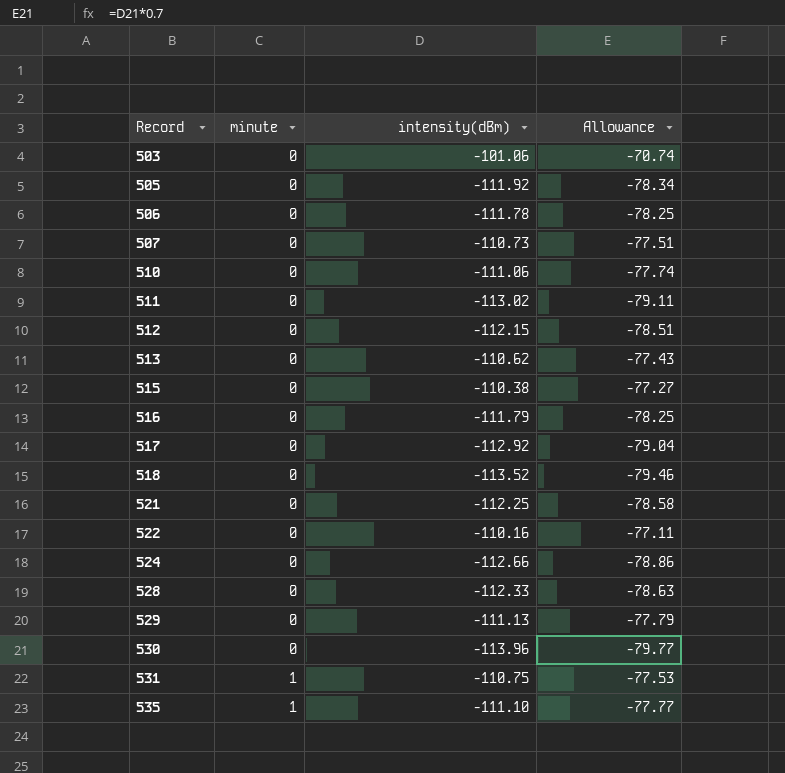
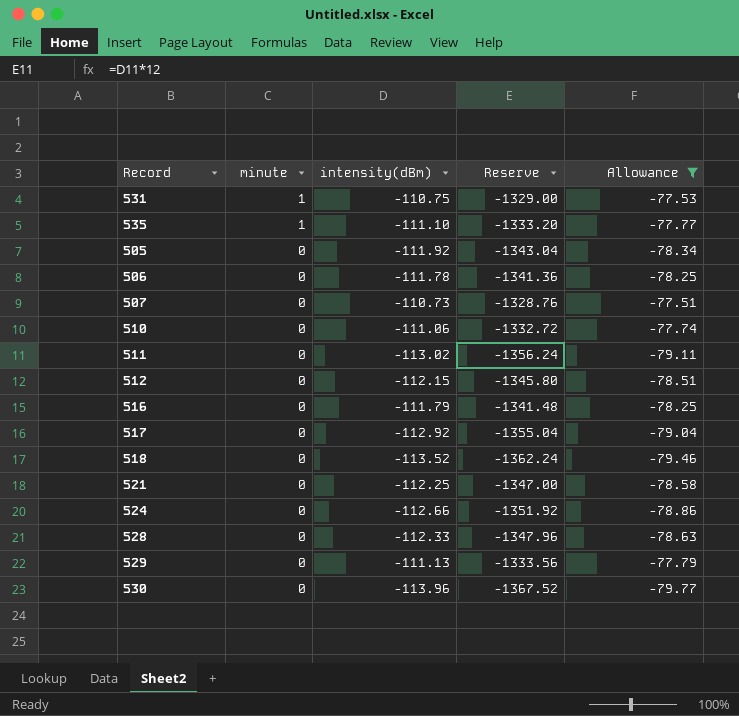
filter: none -> Allowance <= -77.51
row order: Record ascending -> minute descending
column Reserve | formula: none -> [intensity(dBm)] * 12

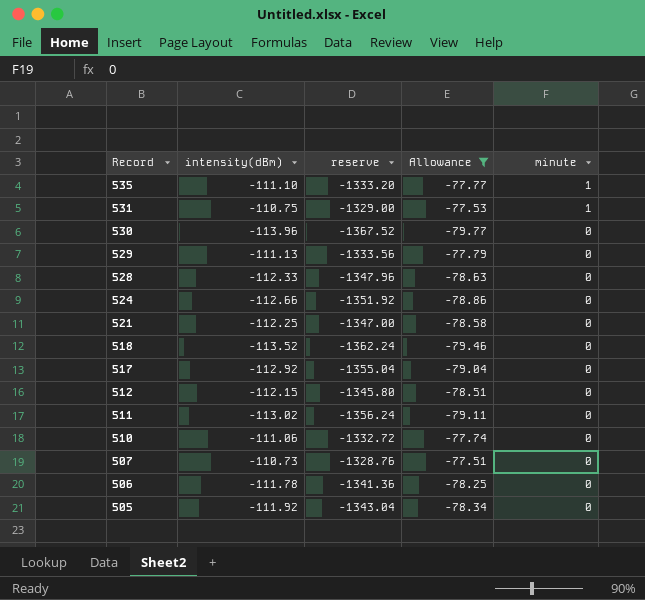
row order: minute descending -> Record descending
column name: Reserve -> reserve
column minute | position: 2 -> 5
row 516: 0 | -111.79 | -1341.48 | -78.25 -> none

